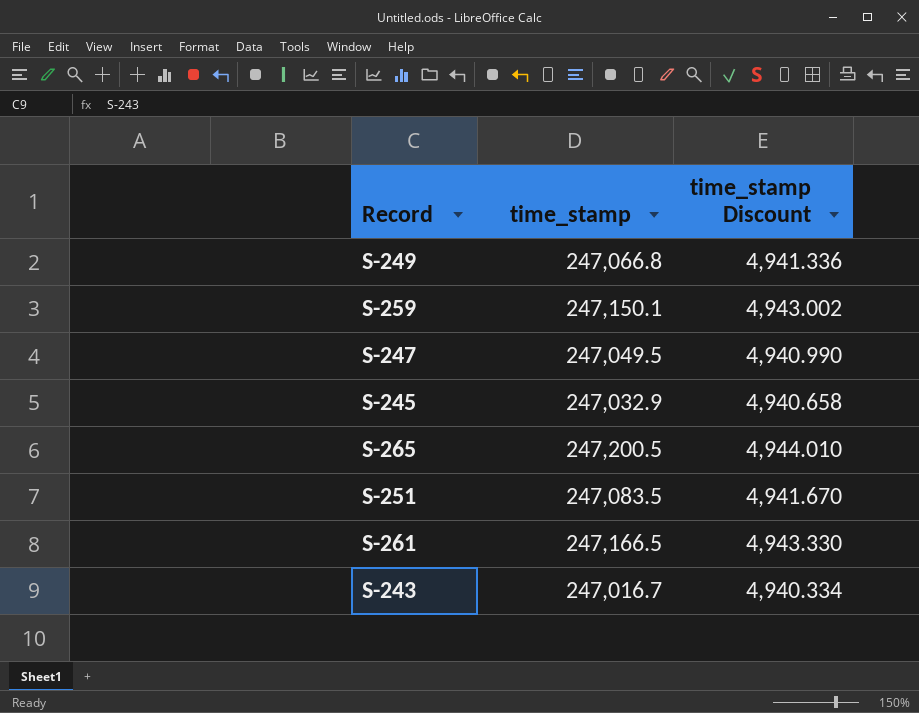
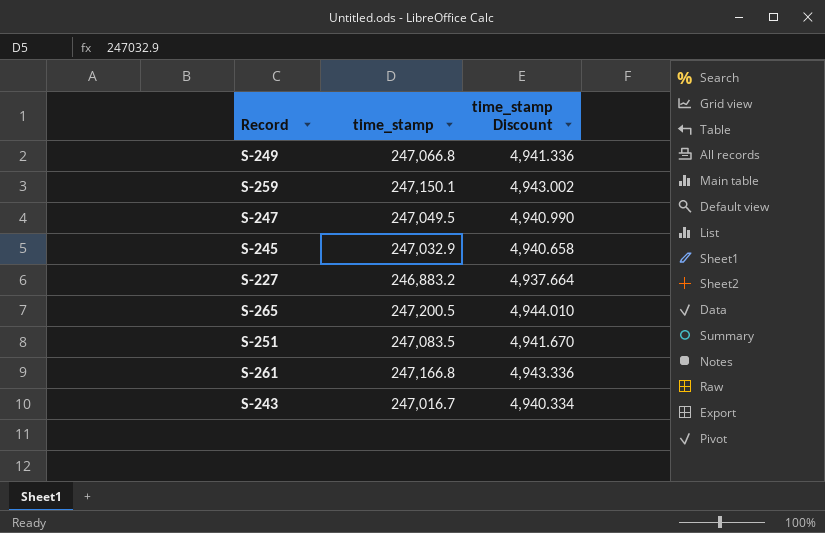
row S-227: none -> 246,883.2 | 4,937.664
S-261 | time_stamp: 247,166.5 -> 247,166.8
S-261 | time_stamp Discount: 4,943.330 -> 4,943.336

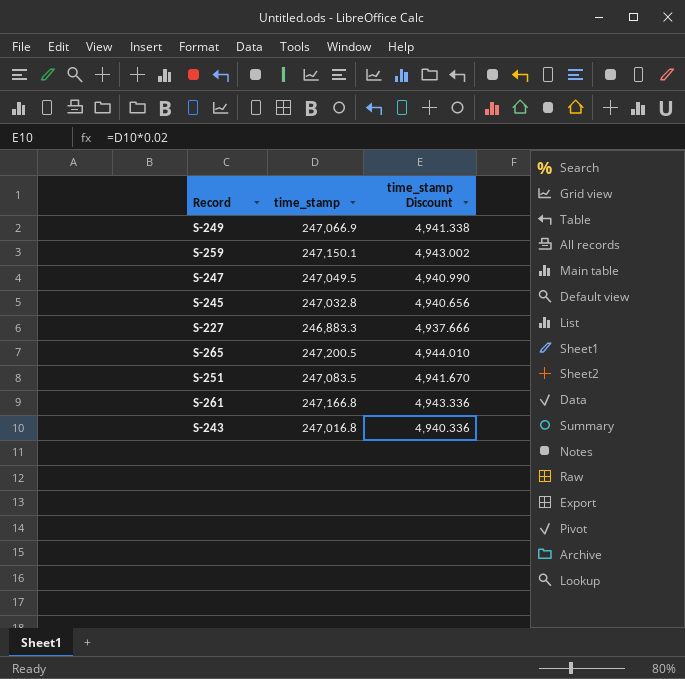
S-249 | time_stamp: 247,066.8 -> 247,066.9
S-249 | time_stamp Discount: 4,941.336 -> 4,941.338
S-245 | time_stamp: 247,032.9 -> 247,032.8
S-245 | time_stamp Discount: 4,940.658 -> 4,940.656
S-227 | time_stamp: 246,883.2 -> 246,883.3
S-227 | time_stamp Discount: 4,937.664 -> 4,937.666
S-243 | time_stamp: 247,016.7 -> 247,016.8
S-243 | time_stamp Discount: 4,940.334 -> 4,940.336

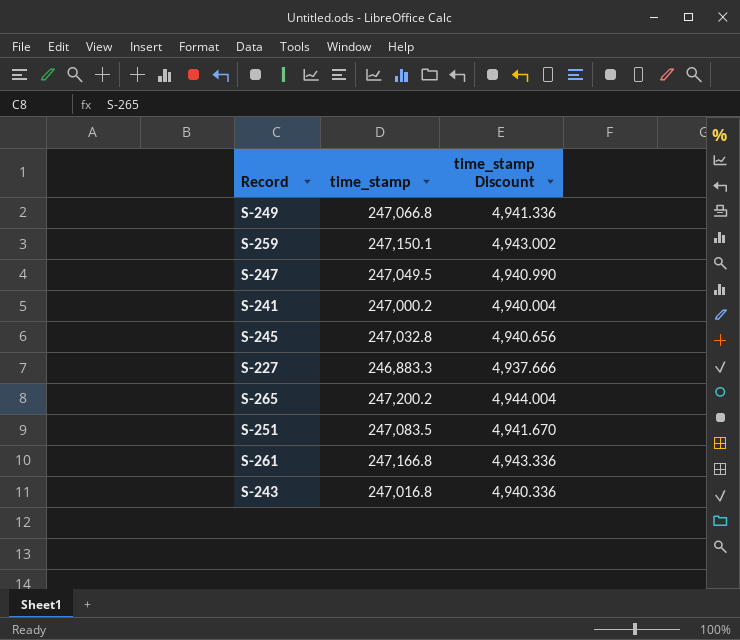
S-249 | time_stamp: 247,066.9 -> 247,066.8
S-249 | time_stamp Discount: 4,941.338 -> 4,941.336
row S-241: none -> 247,000.2 | 4,940.004
S-265 | time_stamp: 247,200.5 -> 247,200.2
S-265 | time_stamp Discount: 4,944.010 -> 4,944.004

